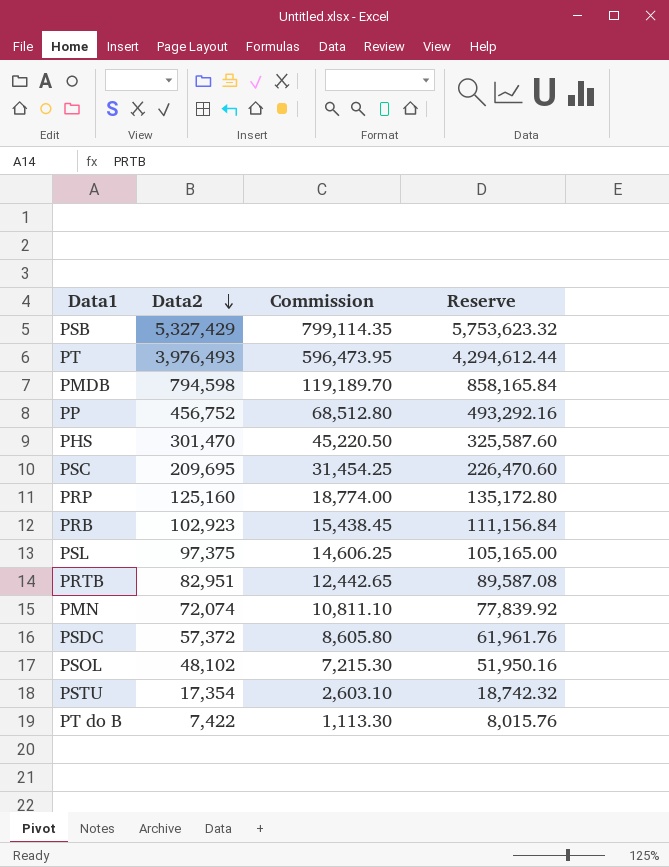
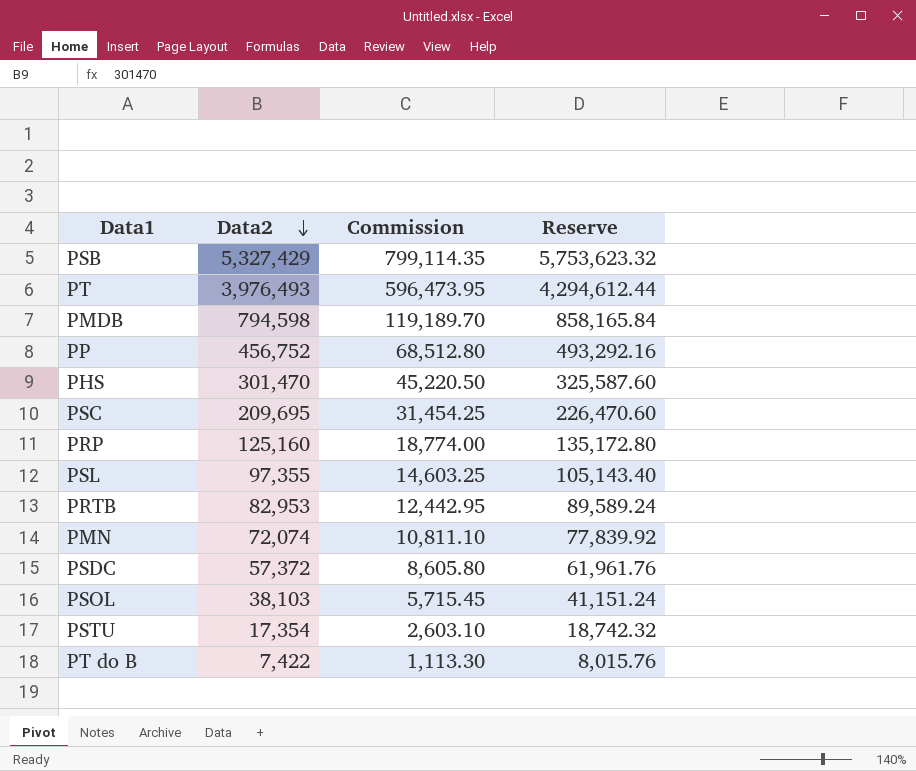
row PRB: 102,923 | 15,438.45 | 111,156.84 -> none
PSL | Data2: 97,375 -> 97,355
PSL | Commission: 14,606.25 -> 14,603.25
PSL | Reserve: 105,165.00 -> 105,143.40
PRTB | Data2: 82,951 -> 82,953
PRTB | Commission: 12,442.65 -> 12,442.95
PRTB | Reserve: 89,587.08 -> 89,589.24
PSOL | Data2: 48,102 -> 38,103
PSOL | Commission: 7,215.30 -> 5,715.45
PSOL | Reserve: 51,950.16 -> 41,151.24

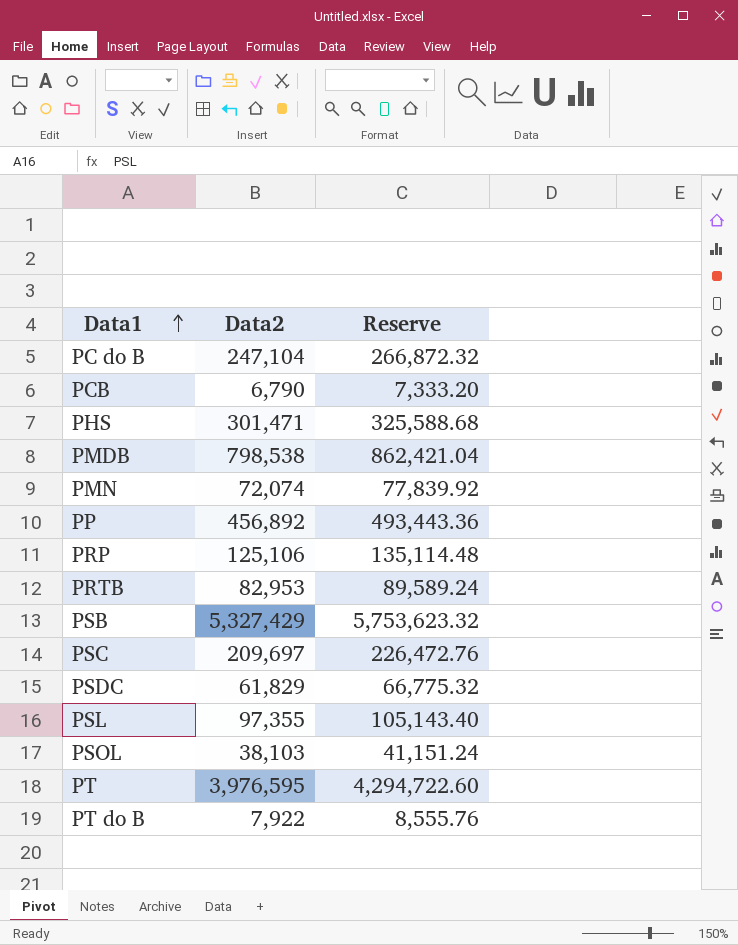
row order: Data2 descending -> Data1 ascending
column Commission | formula: [Data2] * 0.15 -> none
row PSTU: 17,354 | 2,603.10 | 18,742.32 -> none
row PC do B: none -> 247,104 | 266,872.32
row PCB: none -> 6,790 | 7,333.20
PHS | Data2: 301,470 -> 301,471
PHS | Reserve: 325,587.60 -> 325,588.68
PMDB | Data2: 794,598 -> 798,538
PMDB | Reserve: 858,165.84 -> 862,421.04
PP | Data2: 456,752 -> 456,892
PP | Reserve: 493,292.16 -> 493,443.36
PRP | Data2: 125,160 -> 125,106
PRP | Reserve: 135,172.80 -> 135,114.48
PSC | Data2: 209,695 -> 209,697
PSC | Reserve: 226,470.60 -> 226,472.76
PSDC | Data2: 57,372 -> 61,829
PSDC | Reserve: 61,961.76 -> 66,775.32
PT | Data2: 3,976,493 -> 3,976,595
PT | Reserve: 4,294,612.44 -> 4,294,722.60
PT do B | Data2: 7,422 -> 7,922
PT do B | Reserve: 8,015.76 -> 8,555.76

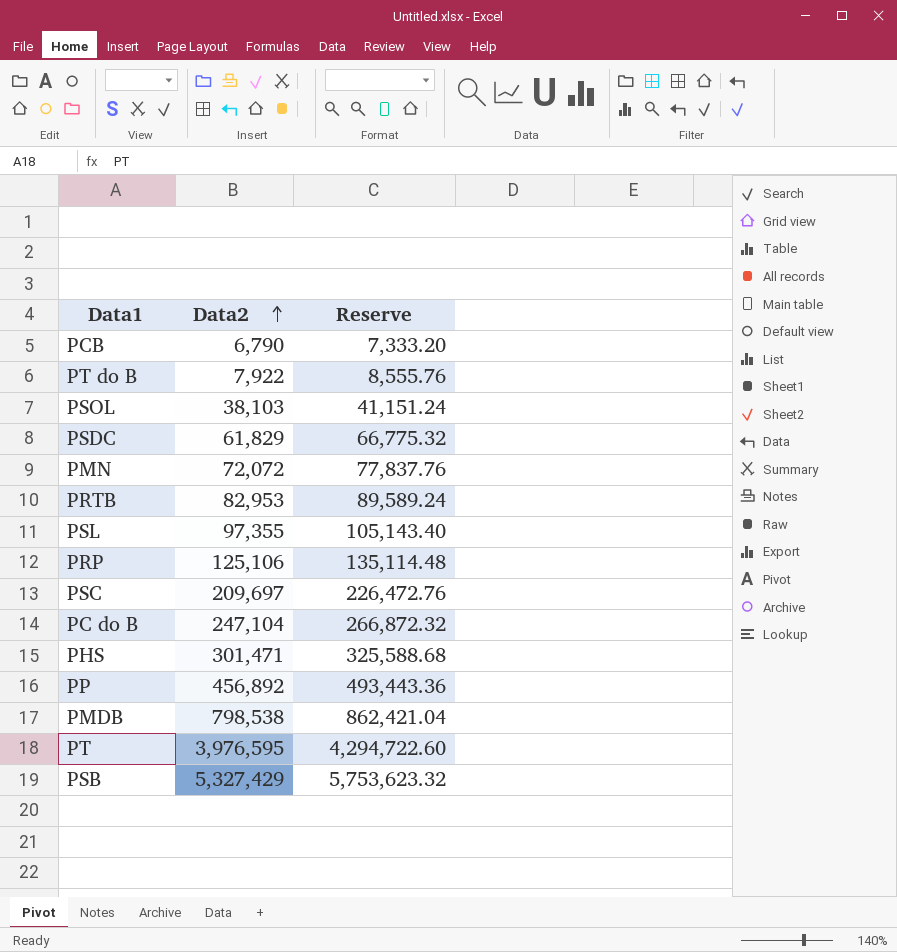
row order: Data1 ascending -> Data2 ascending
PMN | Data2: 72,074 -> 72,072
PMN | Reserve: 77,839.92 -> 77,837.76

